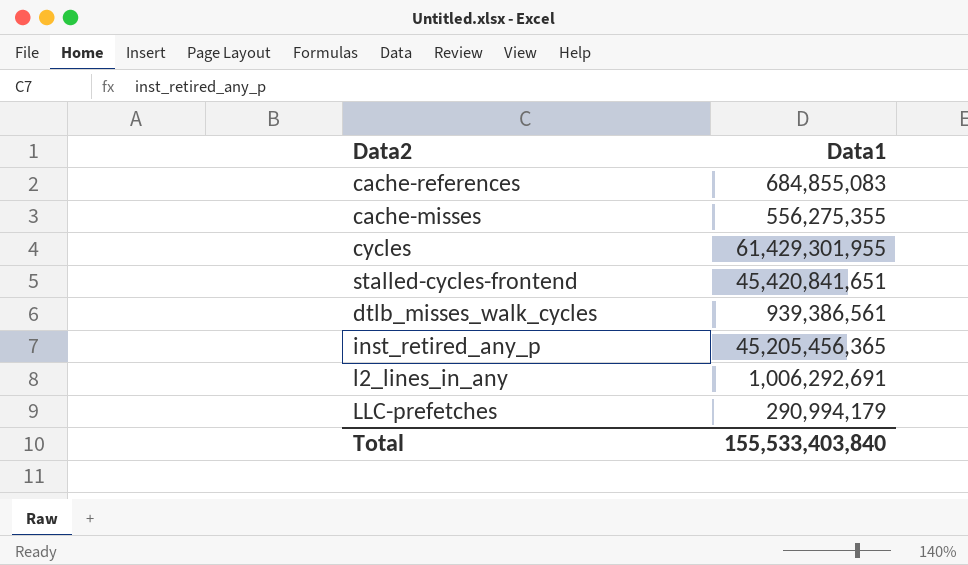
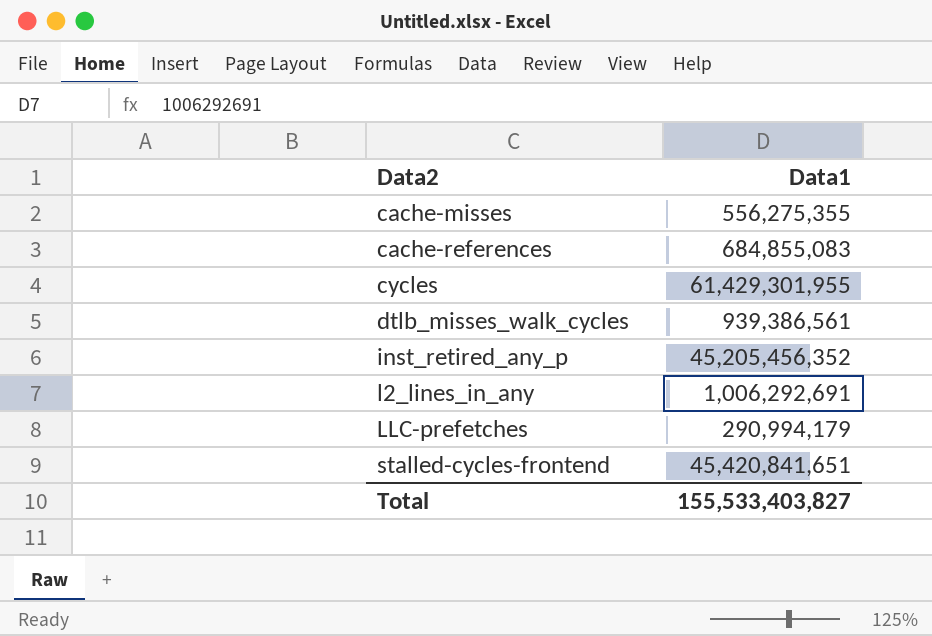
row order: none -> Data2 ascending
inst_retired_any_p | Data1: 45,205,456,365 -> 45,205,456,352
Total | Data1: 155,533,403,840 -> 155,533,403,827

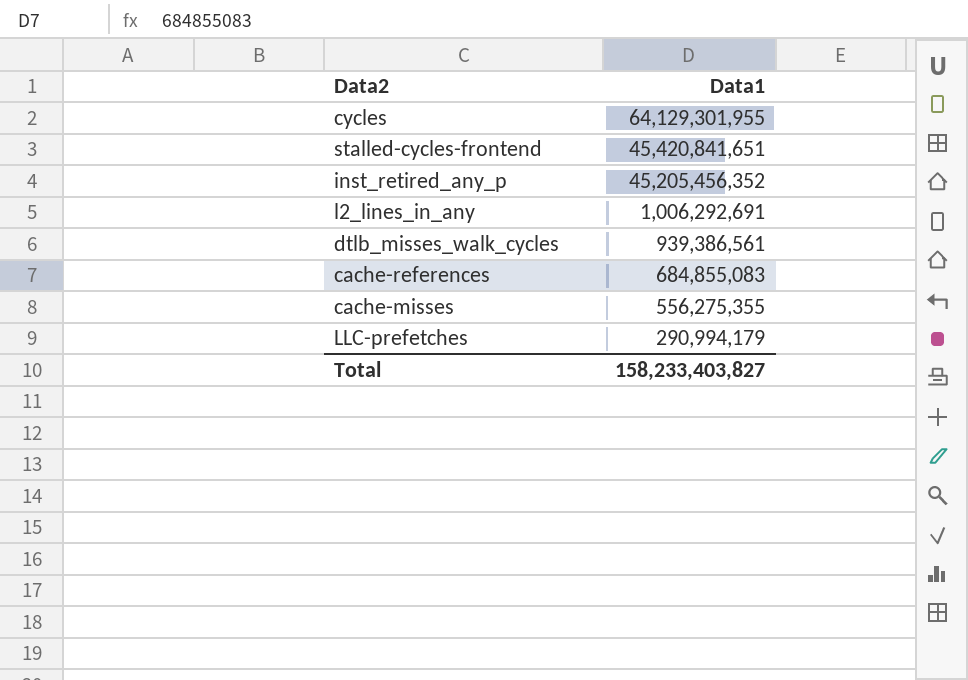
row order: Data2 ascending -> Data1 descending
cycles | Data1: 61,429,301,955 -> 64,129,301,955
Total | Data1: 155,533,403,827 -> 158,233,403,827

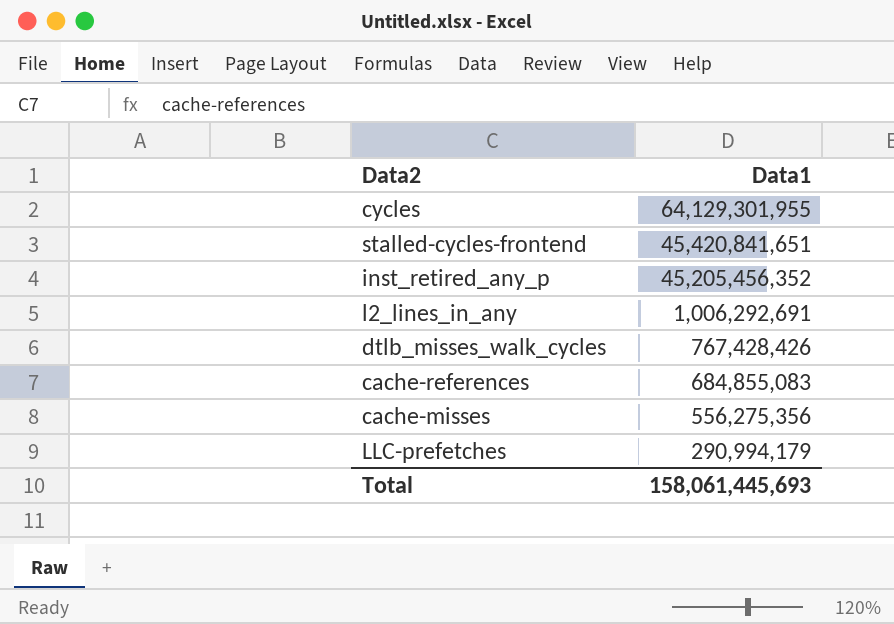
dtlb_misses_walk_cycles | Data1: 939,386,561 -> 767,428,426
cache-misses | Data1: 556,275,355 -> 556,275,356
Total | Data1: 158,233,403,827 -> 158,061,445,693

